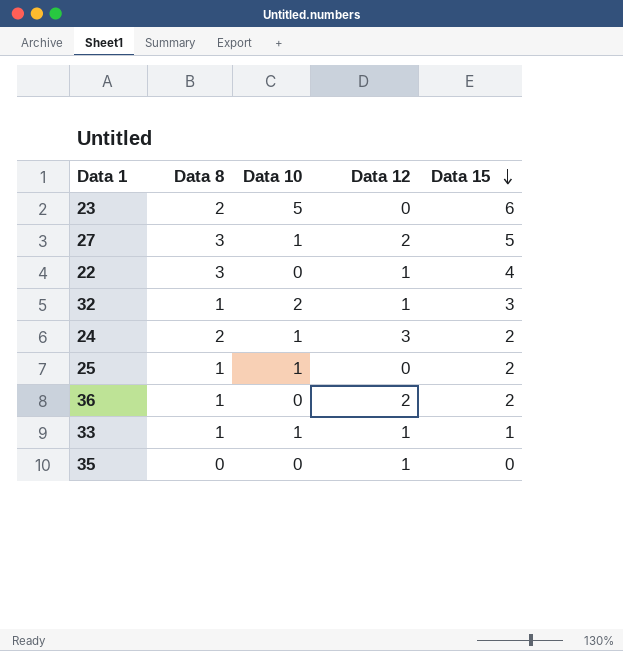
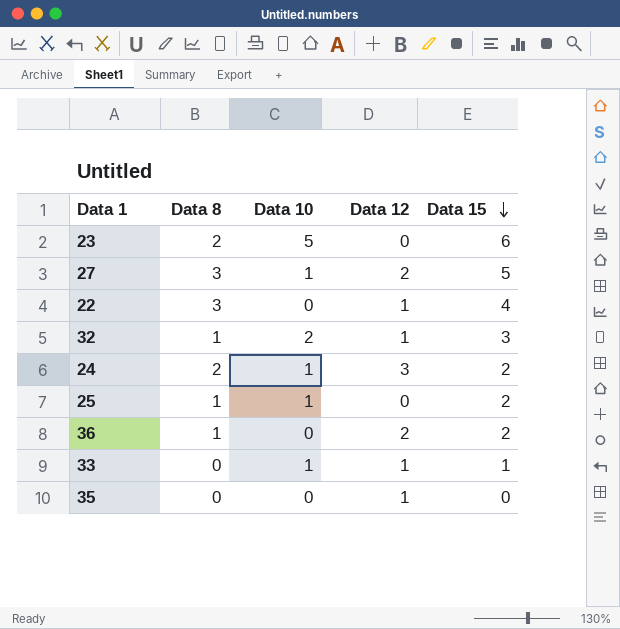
33 | Data 8: 1 -> 0

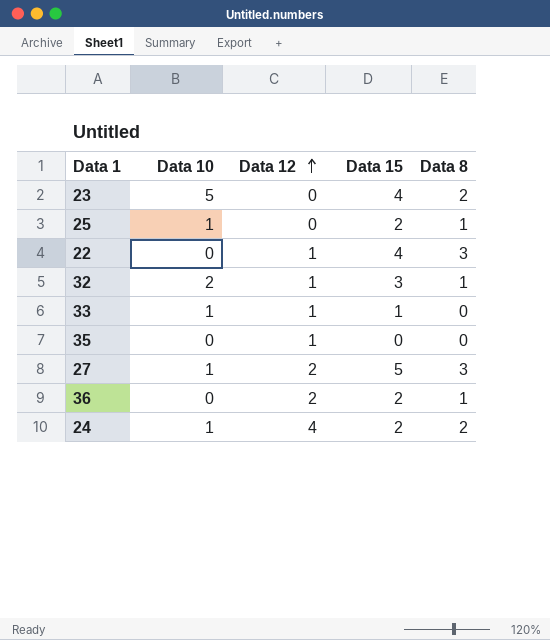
row order: Data 15 descending -> Data 12 ascending
column Data 8 | position: 2 -> 5
23 | Data 15: 6 -> 4
24 | Data 12: 3 -> 4

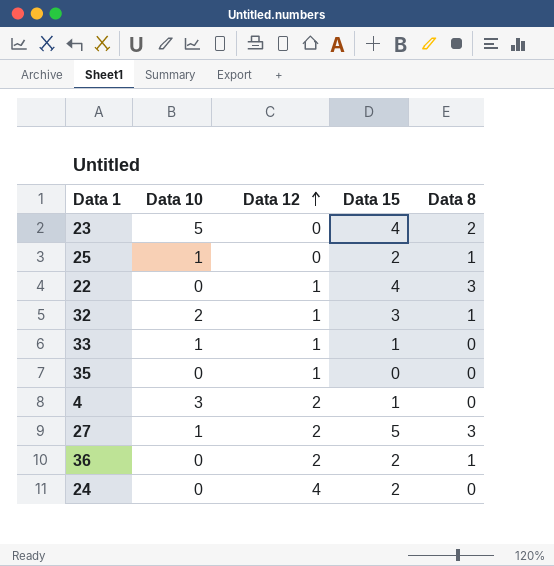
row 4: none -> 3 | 2 | 1 | 0
24 | Data 10: 1 -> 0
24 | Data 8: 2 -> 0

